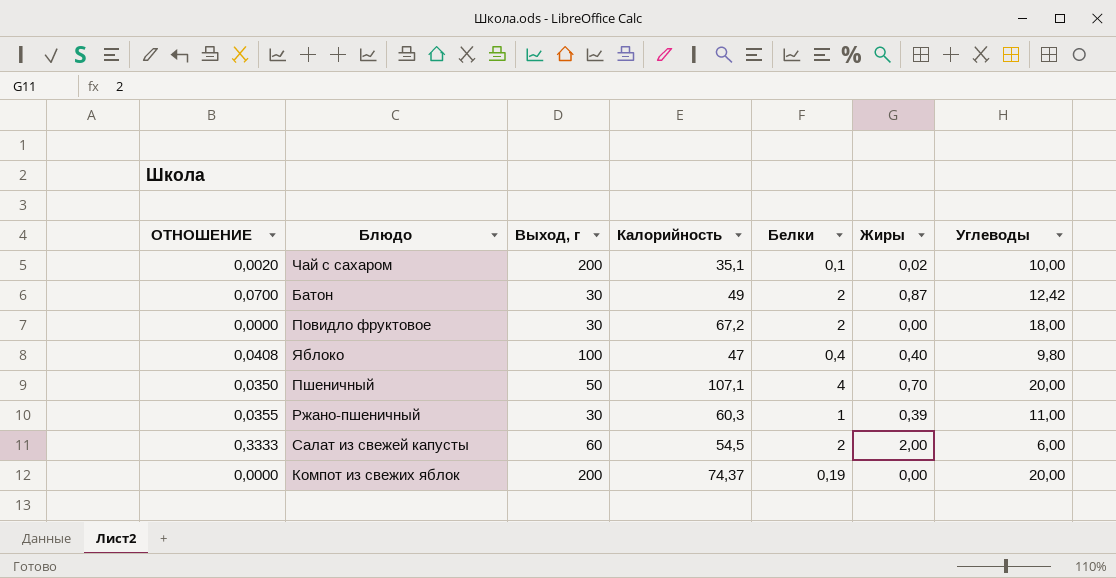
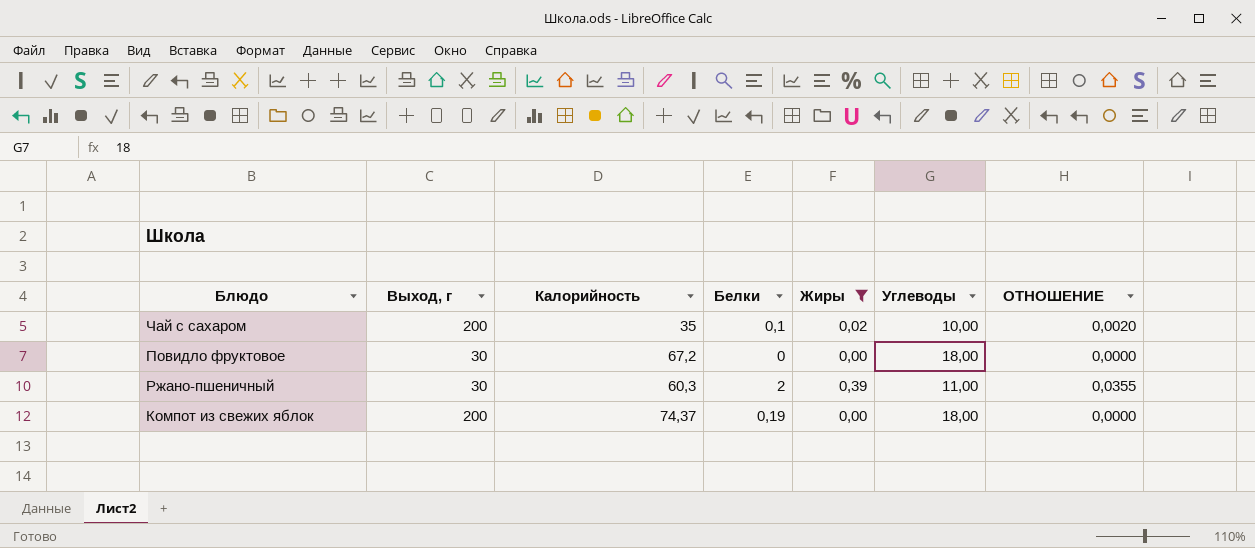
filter: none -> Жиры <= 0,39
column ОТНОШЕНИЕ | position: 1 -> 7
Чай с сахаром | Калорийность: 35,1 -> 35
Повидло фруктовое | Белки: 2 -> 0
Ржано-пшеничный | Белки: 1 -> 2
Компот из свежих яблок | Углеводы: 20,00 -> 18,00

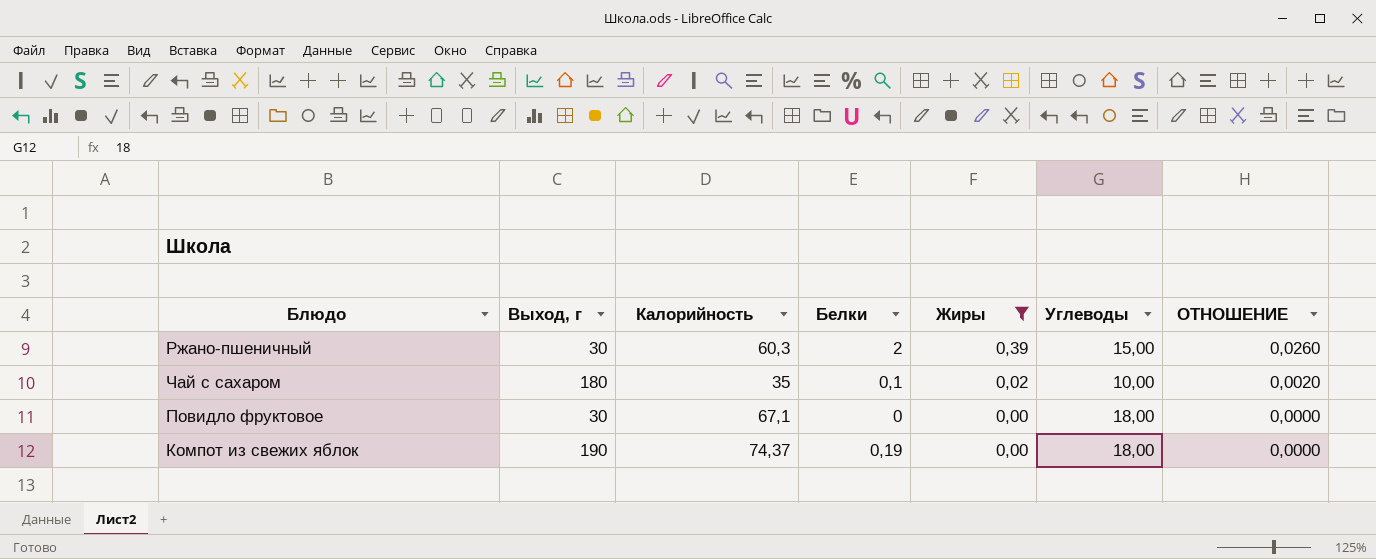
row order: none -> Жиры descending
Ржано-пшеничный | Углеводы: 11,00 -> 15,00
Ржано-пшеничный | ОТНОШЕНИЕ: 0,0355 -> 0,0260
Чай с сахаром | Выход, г: 200 -> 180
Повидло фруктовое | Калорийность: 67,2 -> 67,1
Компот из свежих яблок | Выход, г: 200 -> 190

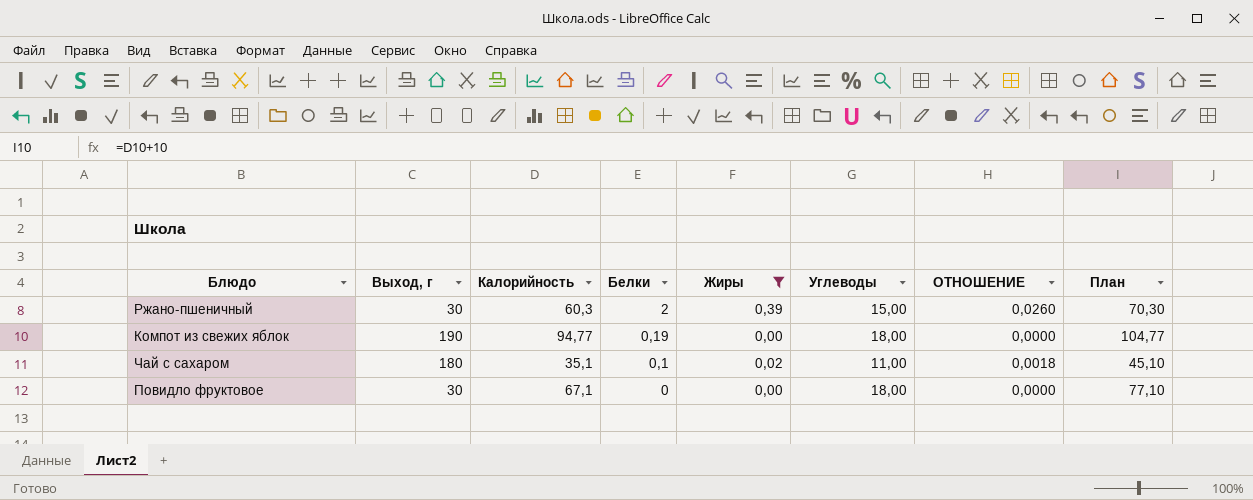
row order: Жиры descending -> Белки descending
column План | formula: none -> [Калорийность] + 10
Компот из свежих яблок | Калорийность: 74,37 -> 94,77
Чай с сахаром | Калорийность: 35 -> 35,1
Чай с сахаром | Углеводы: 10,00 -> 11,00
Чай с сахаром | ОТНОШЕНИЕ: 0,0020 -> 0,0018

